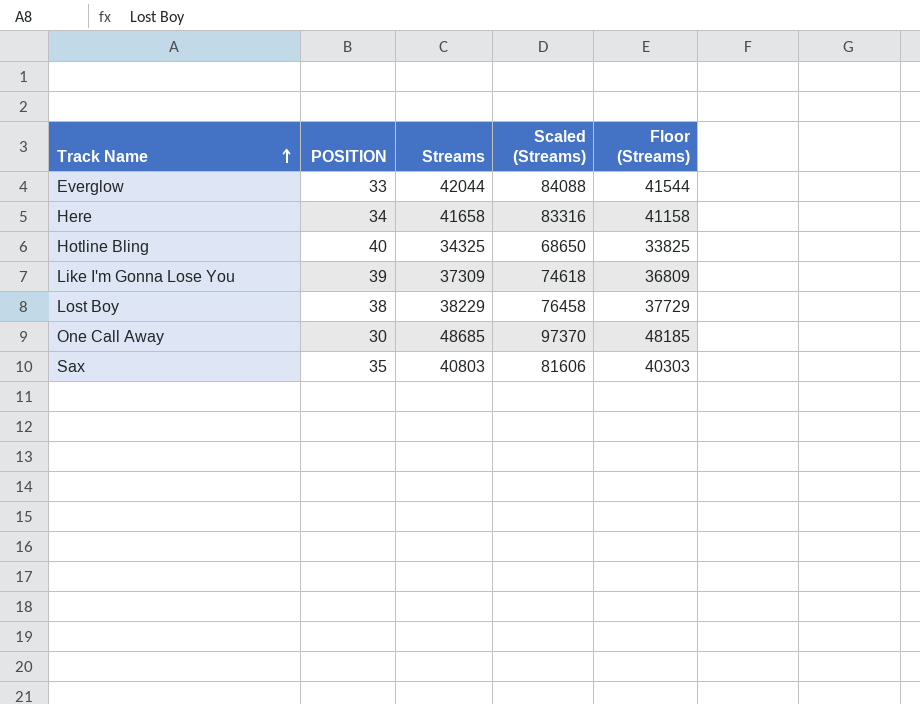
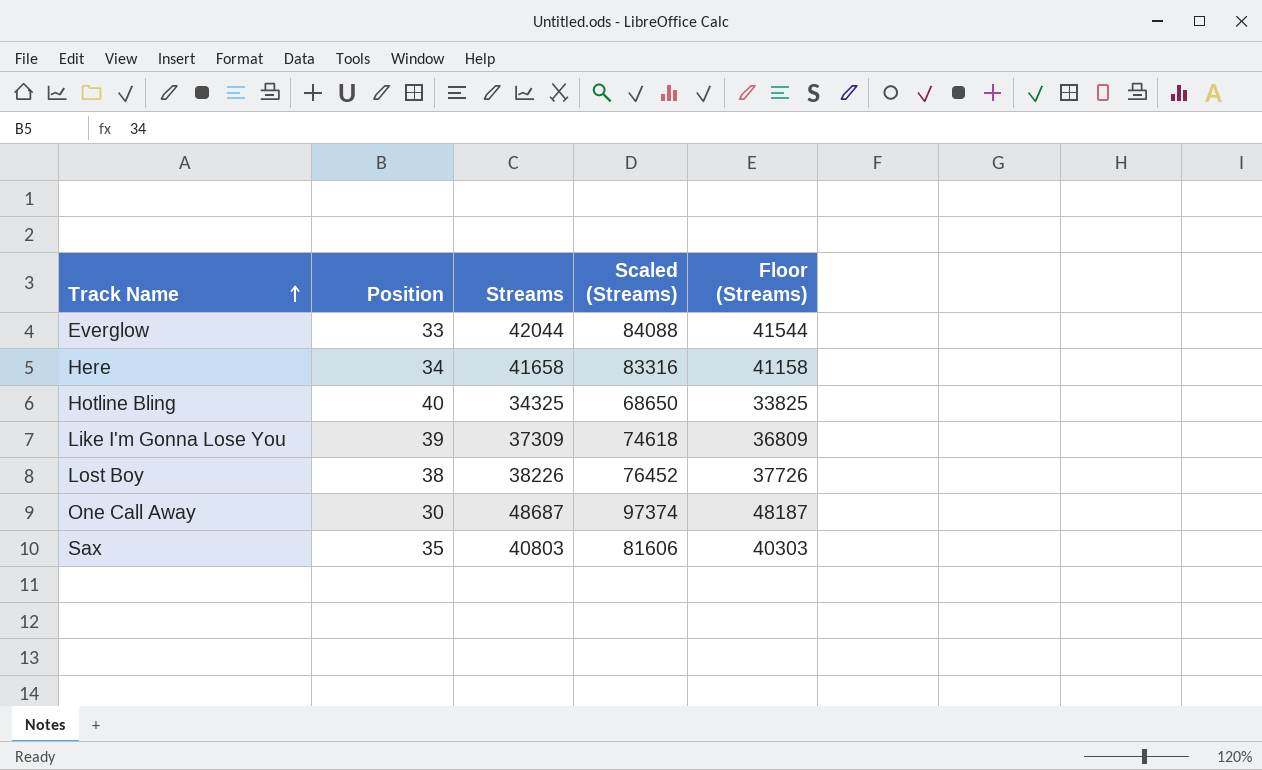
column name: POSITION -> Position
Lost Boy | Streams: 38229 -> 38226
Lost Boy | Scaled (Streams): 76458 -> 76452
Lost Boy | Floor (Streams): 37729 -> 37726
One Call Away | Streams: 48685 -> 48687
One Call Away | Scaled (Streams): 97370 -> 97374
One Call Away | Floor (Streams): 48185 -> 48187

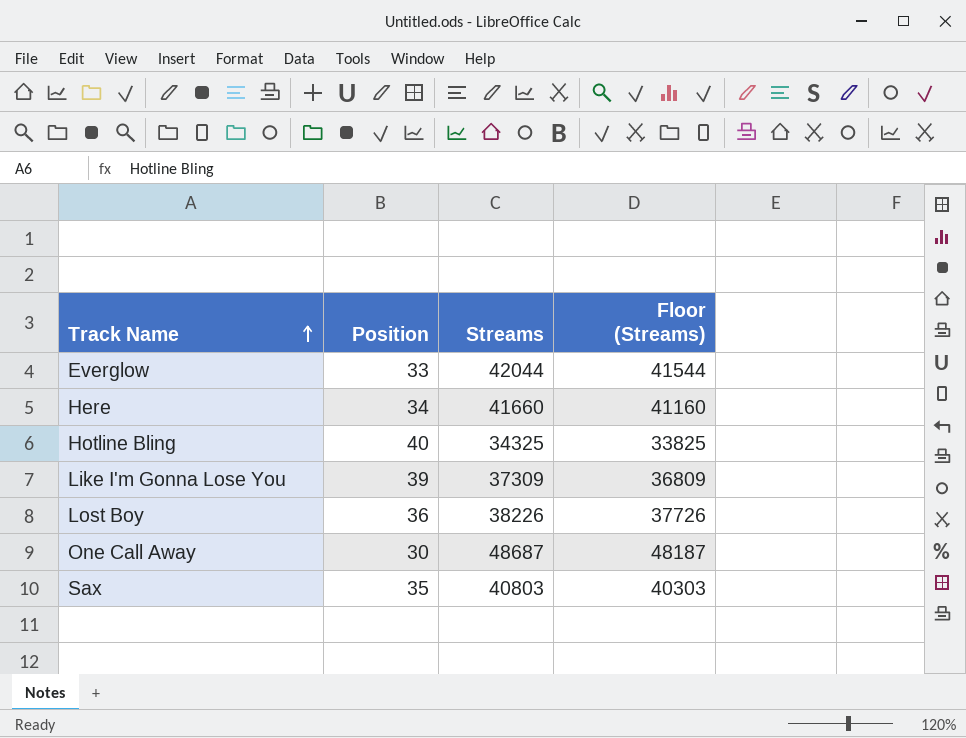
column Scaled (Streams) | formula: [Streams] * 2 -> none
Here | Streams: 41658 -> 41660
Here | Floor (Streams): 41158 -> 41160
Lost Boy | Position: 38 -> 36

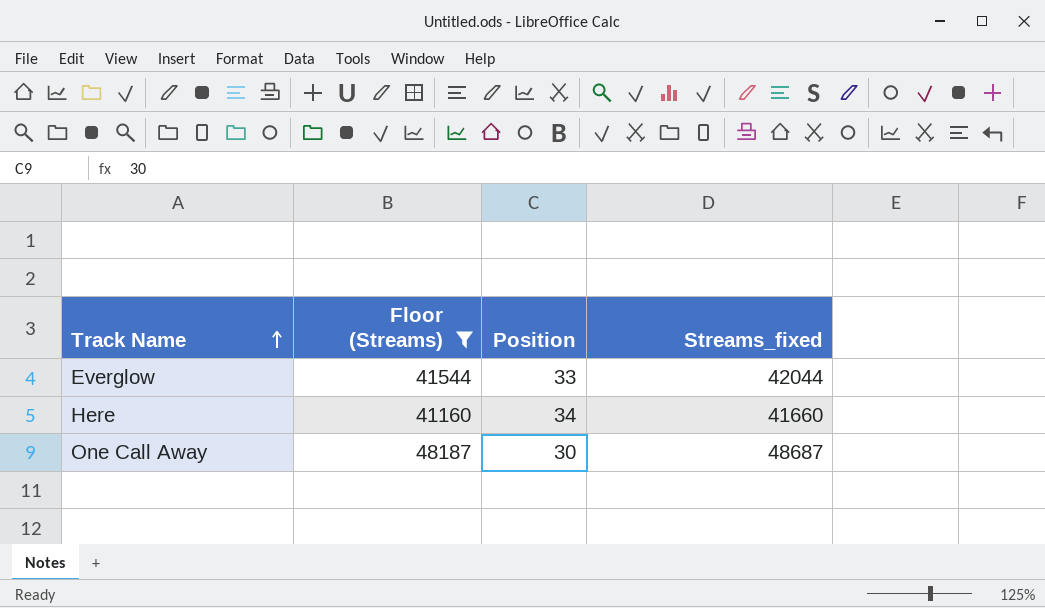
filter: none -> Floor (Streams) >= 41160
column Floor (Streams) | position: 4 -> 2
column name: Streams -> Streams_fixed

